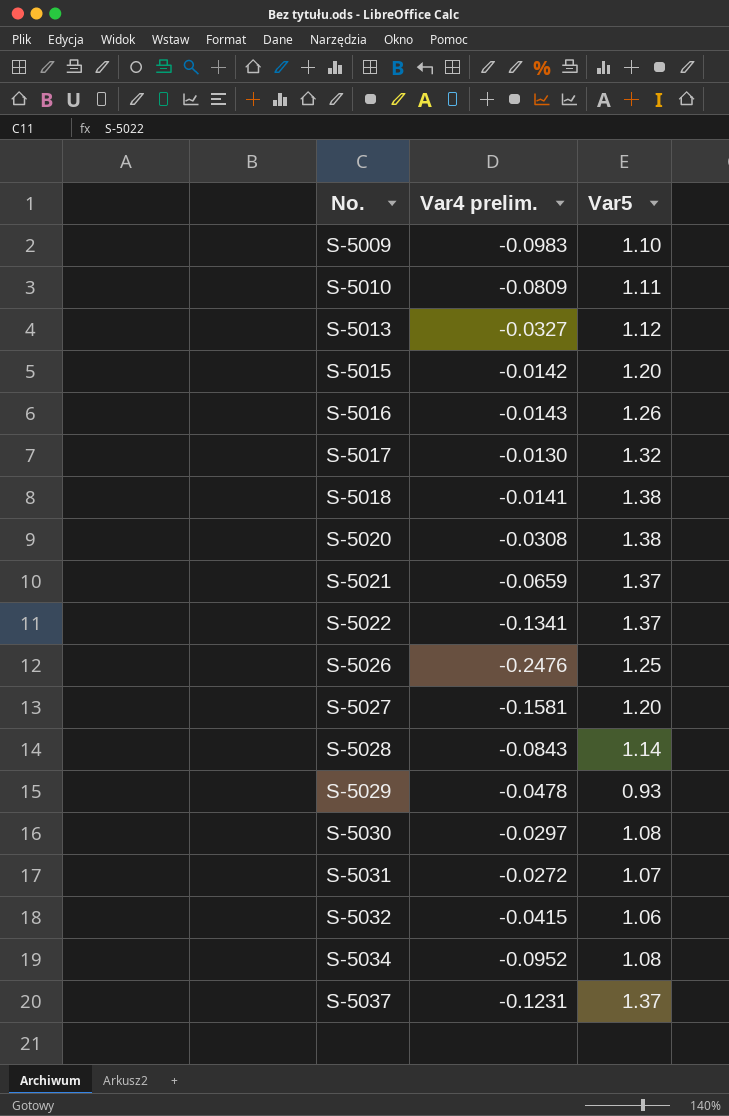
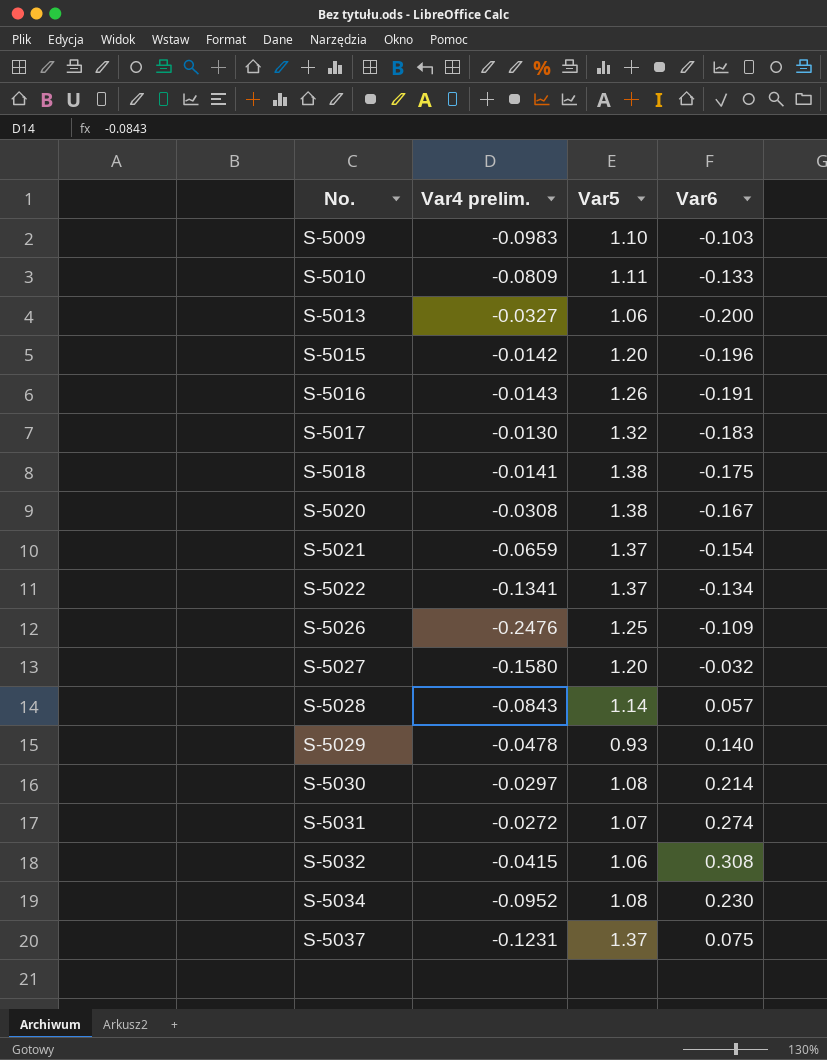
column Var6 | position: none -> 4
S-5013 | Var5: 1.12 -> 1.06
S-5027 | Var4 prelim.: -0.1581 -> -0.1580

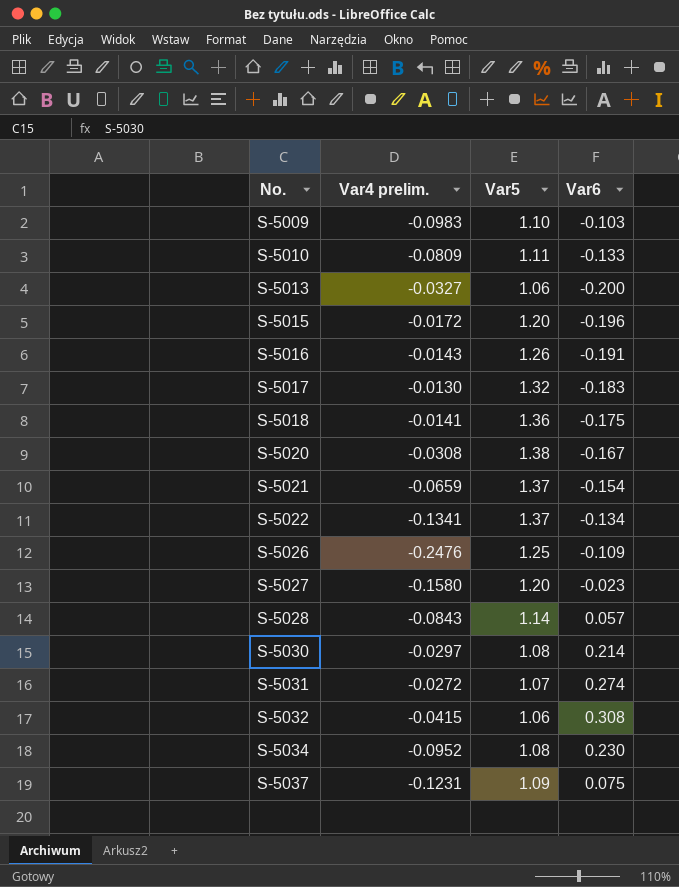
row S-5029: -0.0478 | 0.93 | 0.140 -> none
S-5015 | Var4 prelim.: -0.0142 -> -0.0172
S-5018 | Var5: 1.38 -> 1.36
S-5027 | Var6: -0.032 -> -0.023
S-5037 | Var5: 1.37 -> 1.09

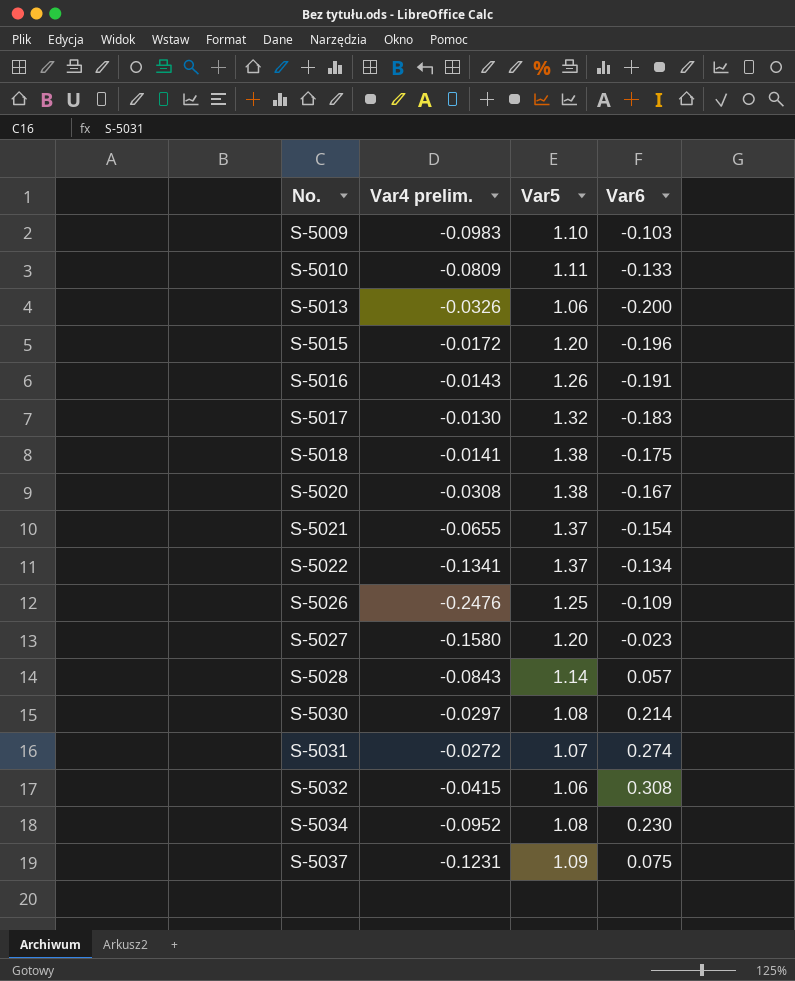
S-5013 | Var4 prelim.: -0.0327 -> -0.0326
S-5018 | Var5: 1.36 -> 1.38
S-5021 | Var4 prelim.: -0.0659 -> -0.0655

